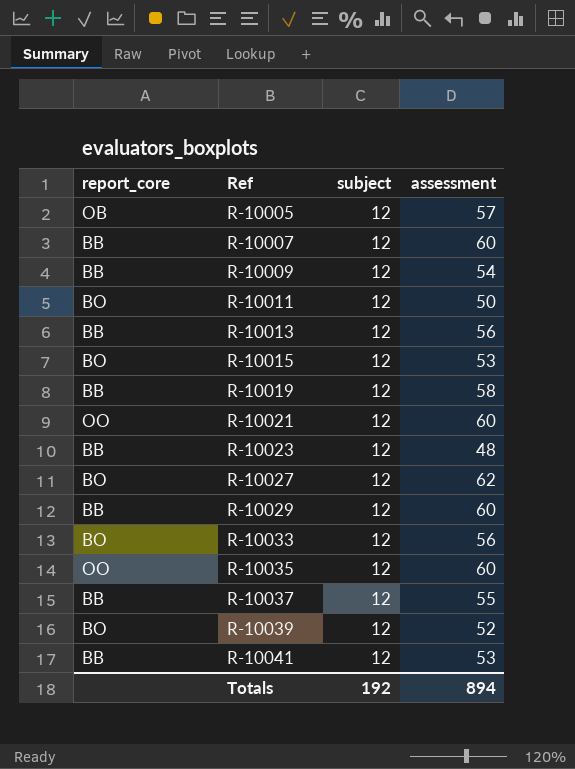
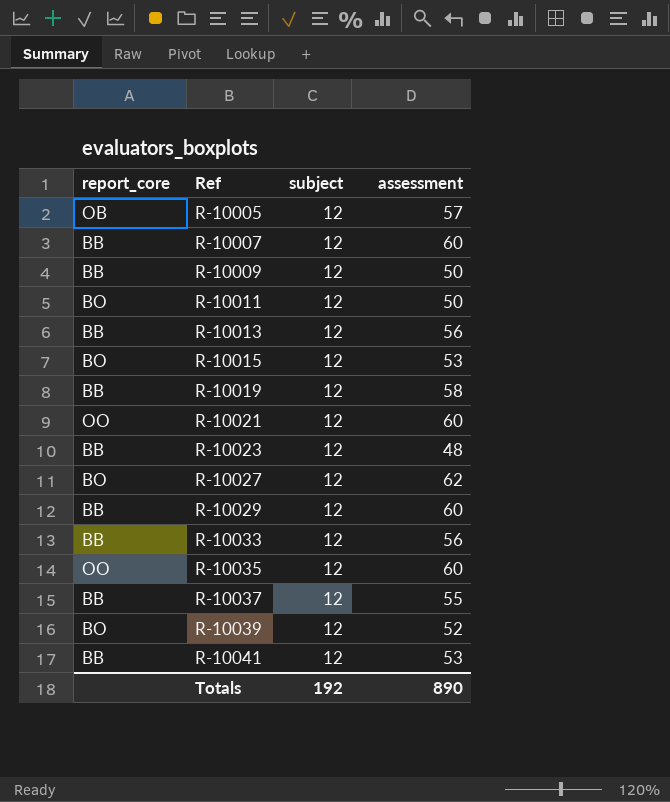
R-10009 | assessment: 54 -> 50
R-10033 | report_core: BO -> BB
Totals | assessment: 894 -> 890

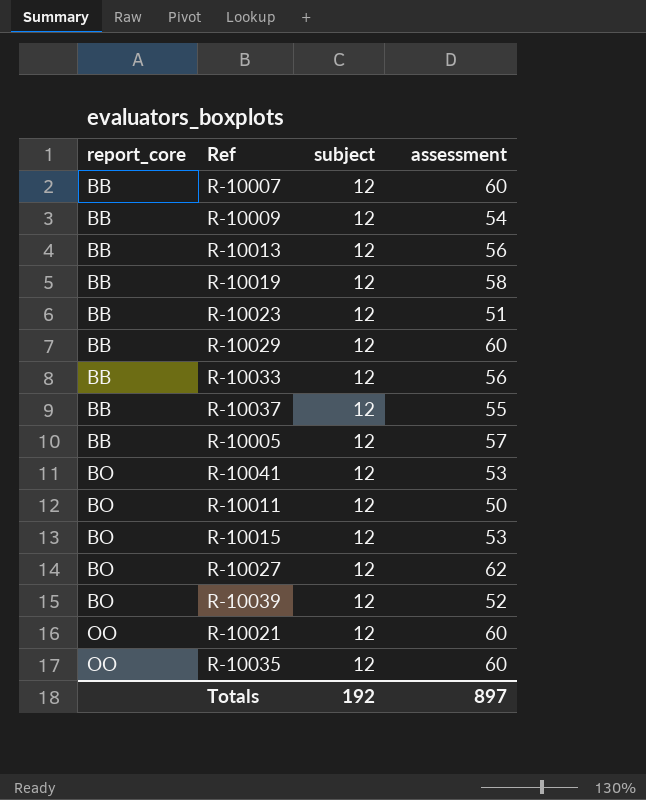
row order: Ref ascending -> report_core ascending
R-10009 | assessment: 50 -> 54
R-10023 | assessment: 48 -> 51
R-10005 | report_core: OB -> BB
R-10041 | report_core: BB -> BO
Totals | assessment: 890 -> 897

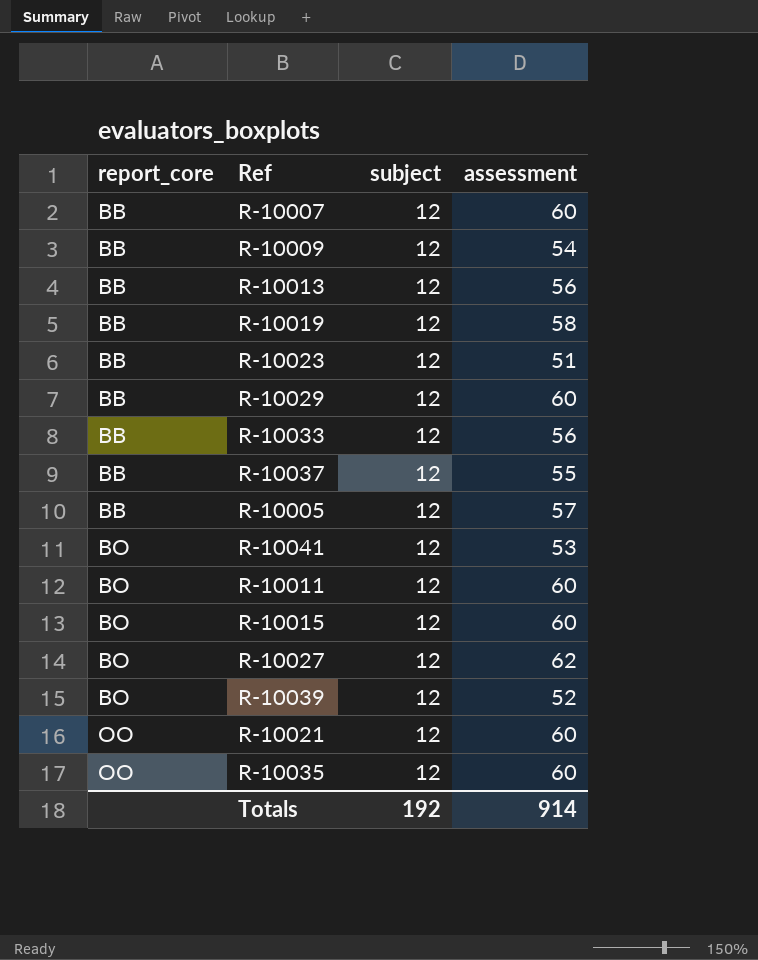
R-10011 | assessment: 50 -> 60
R-10015 | assessment: 53 -> 60
Totals | assessment: 897 -> 914

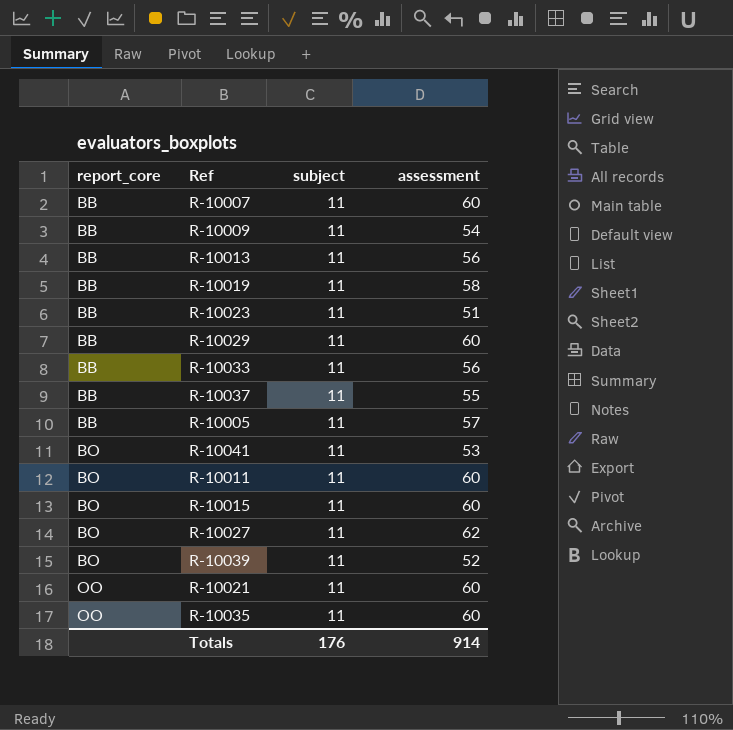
R-10007 | subject: 12 -> 11
R-10009 | subject: 12 -> 11
R-10013 | subject: 12 -> 11
R-10019 | subject: 12 -> 11
R-10023 | subject: 12 -> 11
R-10029 | subject: 12 -> 11
R-10033 | subject: 12 -> 11
R-10037 | subject: 12 -> 11
R-10005 | subject: 12 -> 11
R-10041 | subject: 12 -> 11
R-10011 | subject: 12 -> 11
R-10015 | subject: 12 -> 11
R-10027 | subject: 12 -> 11
R-10039 | subject: 12 -> 11
R-10021 | subject: 12 -> 11
R-10035 | subject: 12 -> 11
Totals | subject: 192 -> 176

